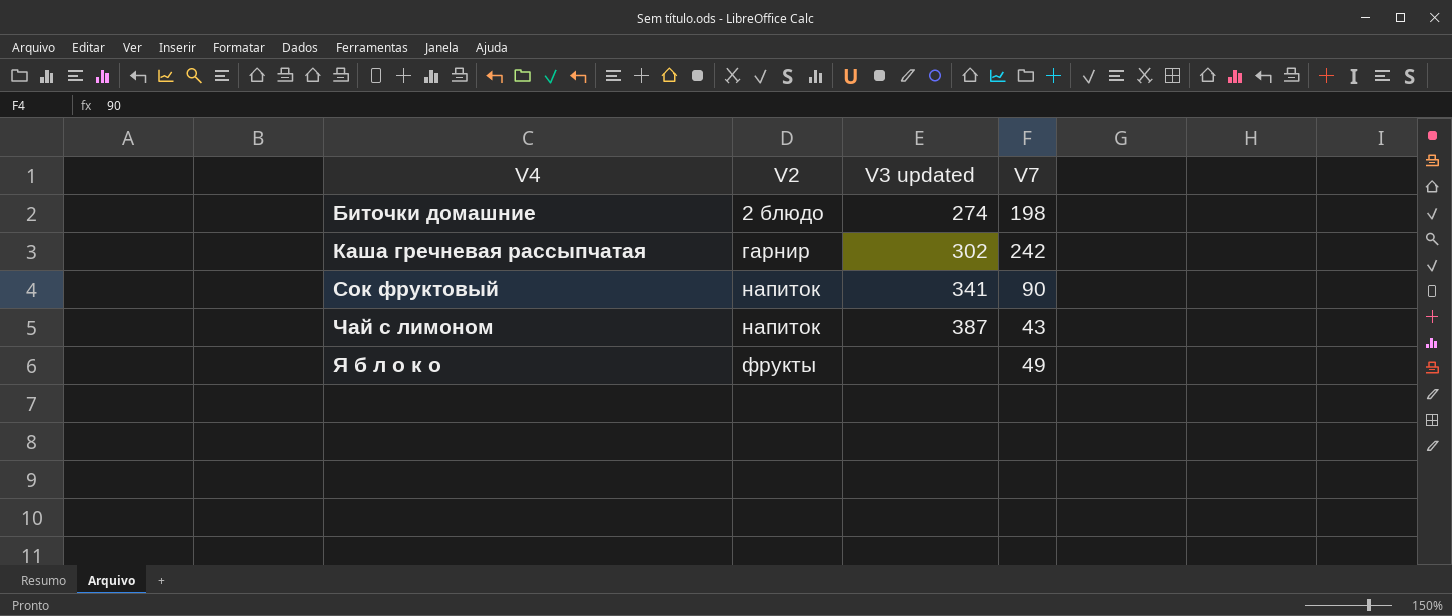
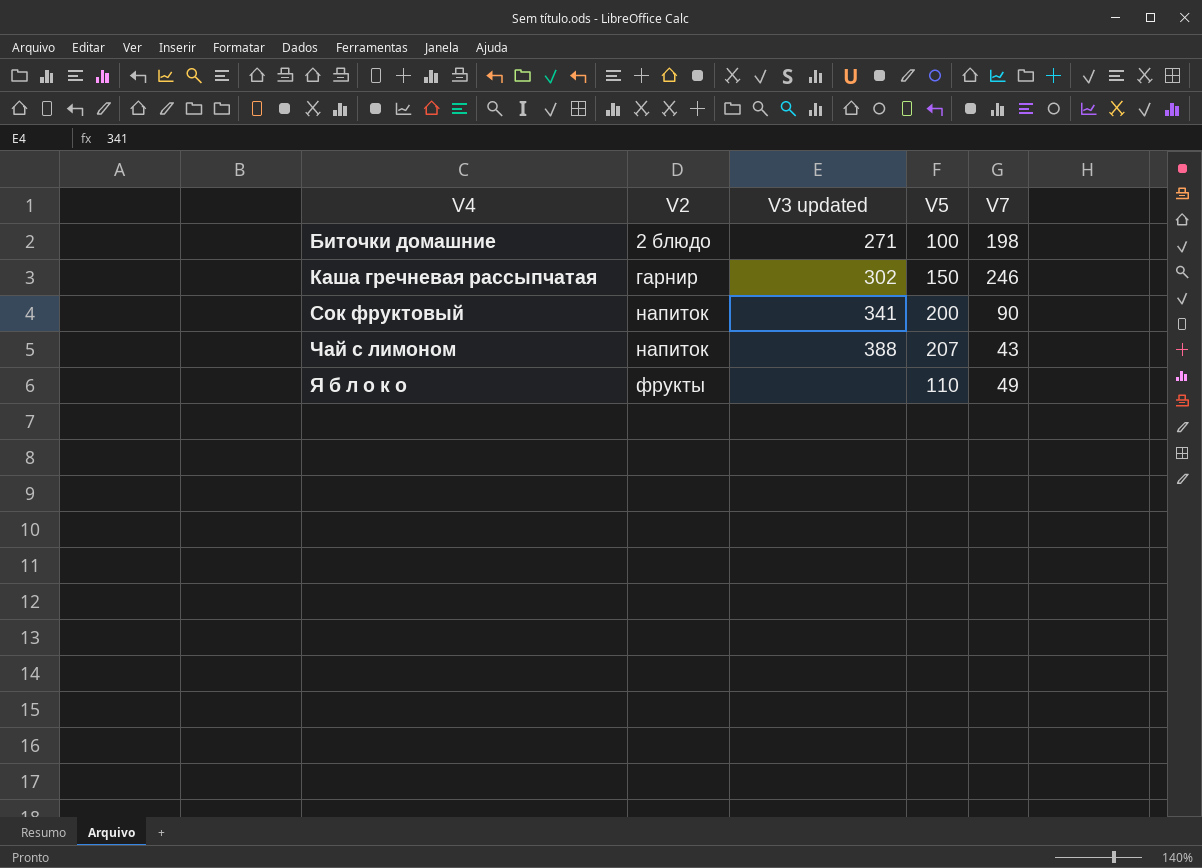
column V5 | position: none -> 4
Биточки домашние | V3 updated: 274 -> 271
Каша гречневая рассыпчатая | V7: 242 -> 246
Чай с лимоном | V3 updated: 387 -> 388

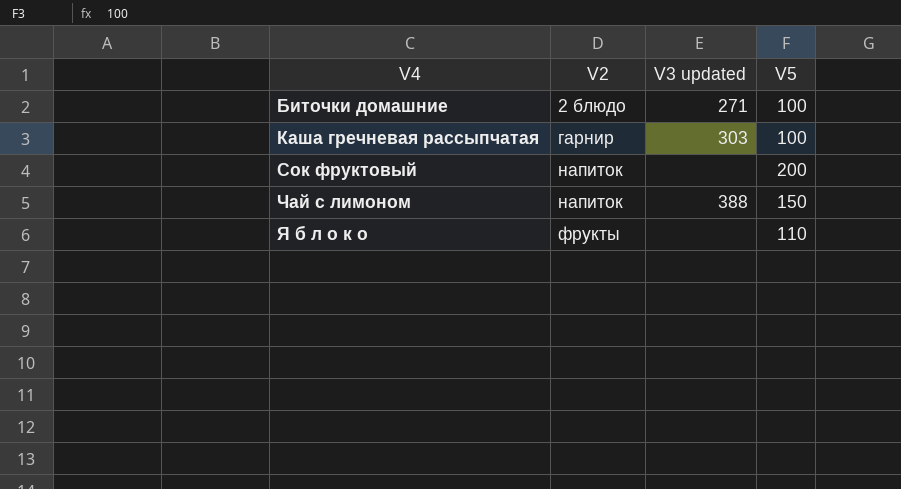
column V7 | position: 5 -> none
Каша гречневая рассыпчатая | V3 updated: 302 -> 303
Каша гречневая рассыпчатая | V5: 150 -> 100
Сок фруктовый | V3 updated: 341 -> none
Чай с лимоном | V5: 207 -> 150

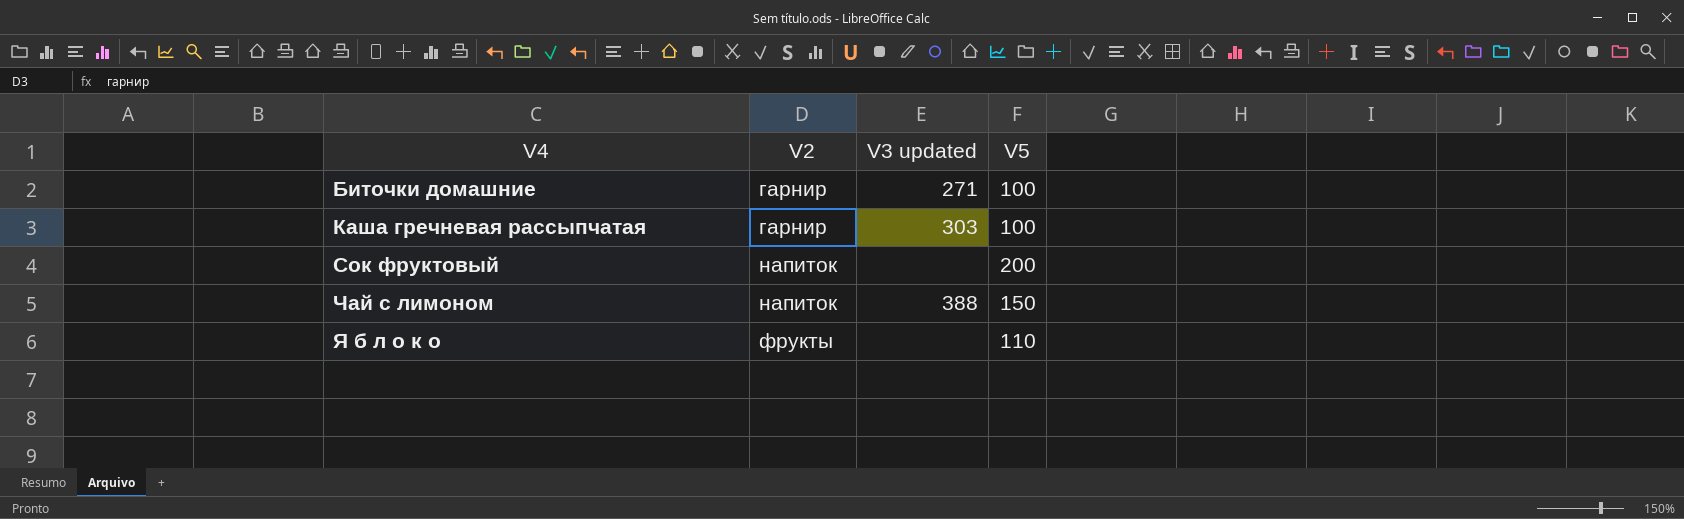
Биточки домашние | V2: 2 блюдо -> гарнир

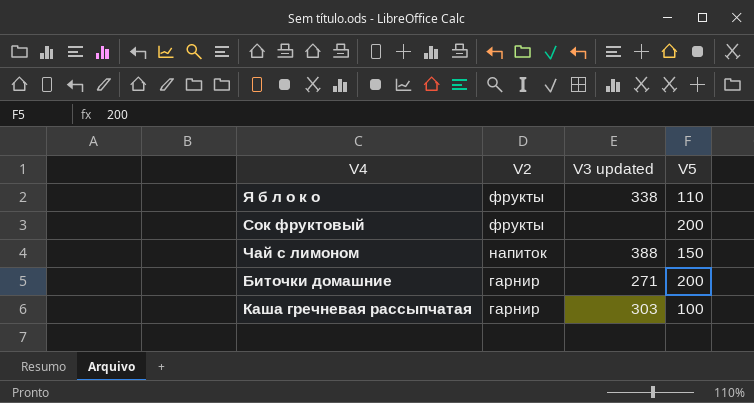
row order: V4 ascending -> V2 descending
Я б л о к о | V3 updated: none -> 338
Сок фруктовый | V2: напиток -> фрукты
Биточки домашние | V5: 100 -> 200

